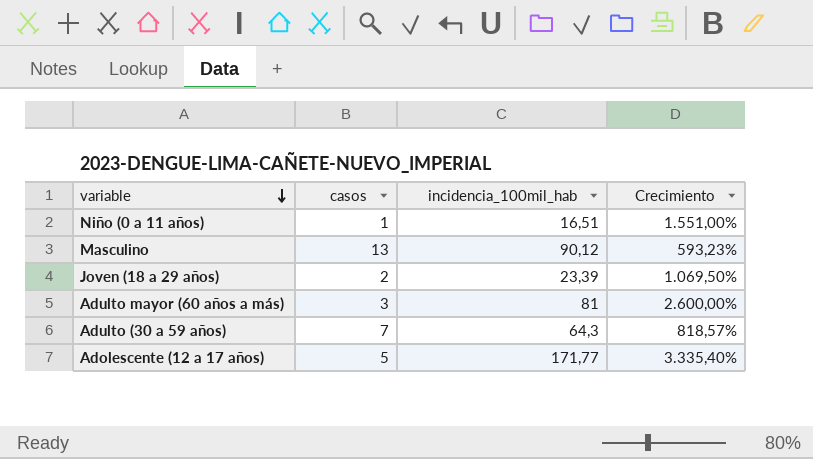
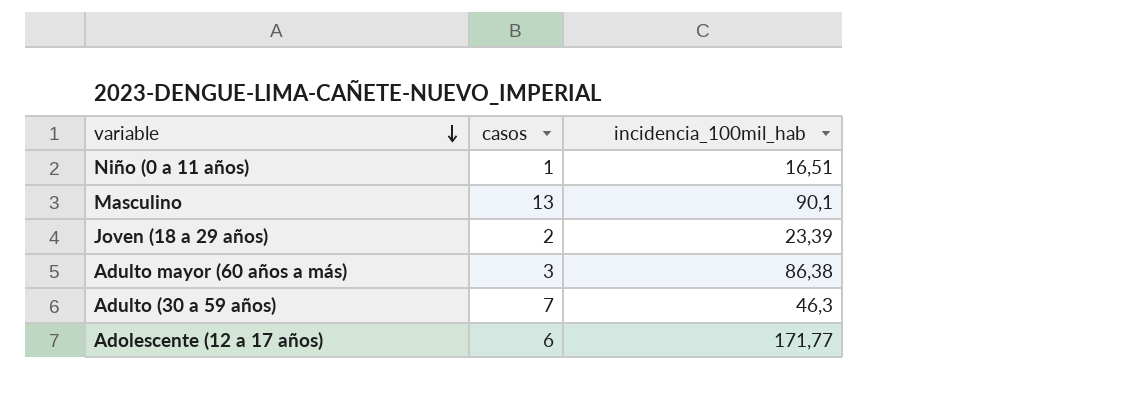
column Crecimiento | formula: ([incidencia_100mil_hab] - [casos]) / [casos] -> none
Masculino | incidencia_100mil_hab: 90,12 -> 90,1
Adulto mayor (60 años a más) | incidencia_100mil_hab: 81 -> 86,38
Adulto (30 a 59 años) | incidencia_100mil_hab: 64,3 -> 46,3
Adolescente (12 a 17 años) | casos: 5 -> 6

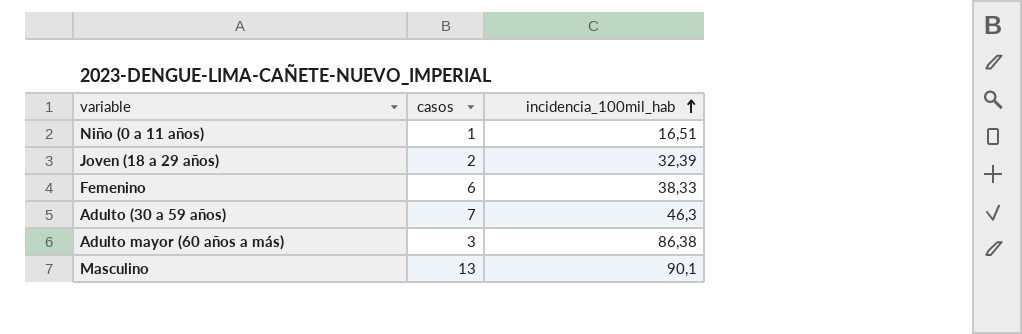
row order: variable descending -> incidencia_100mil_hab ascending
row Adolescente (12 a 17 años): 6 | 171,77 -> none
Joven (18 a 29 años) | incidencia_100mil_hab: 23,39 -> 32,39
row Femenino: none -> 6 | 38,33

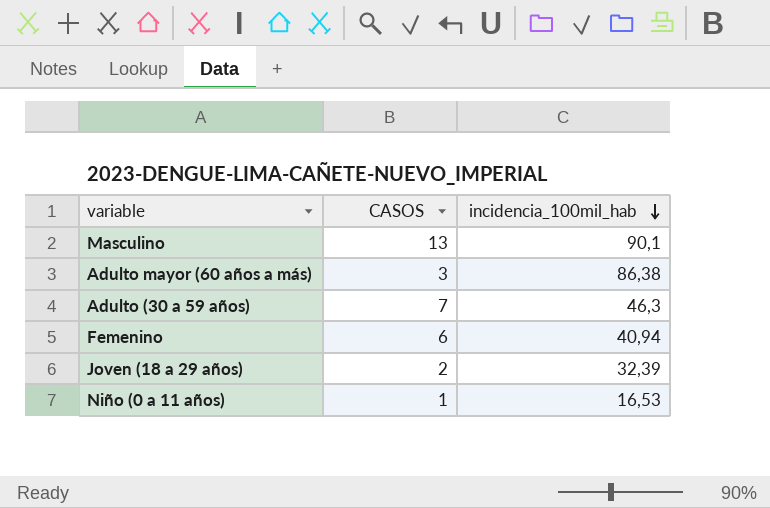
row order: incidencia_100mil_hab ascending -> incidencia_100mil_hab descending
column name: casos -> CASOS
Femenino | incidencia_100mil_hab: 38,33 -> 40,94
Niño (0 a 11 años) | incidencia_100mil_hab: 16,51 -> 16,53

